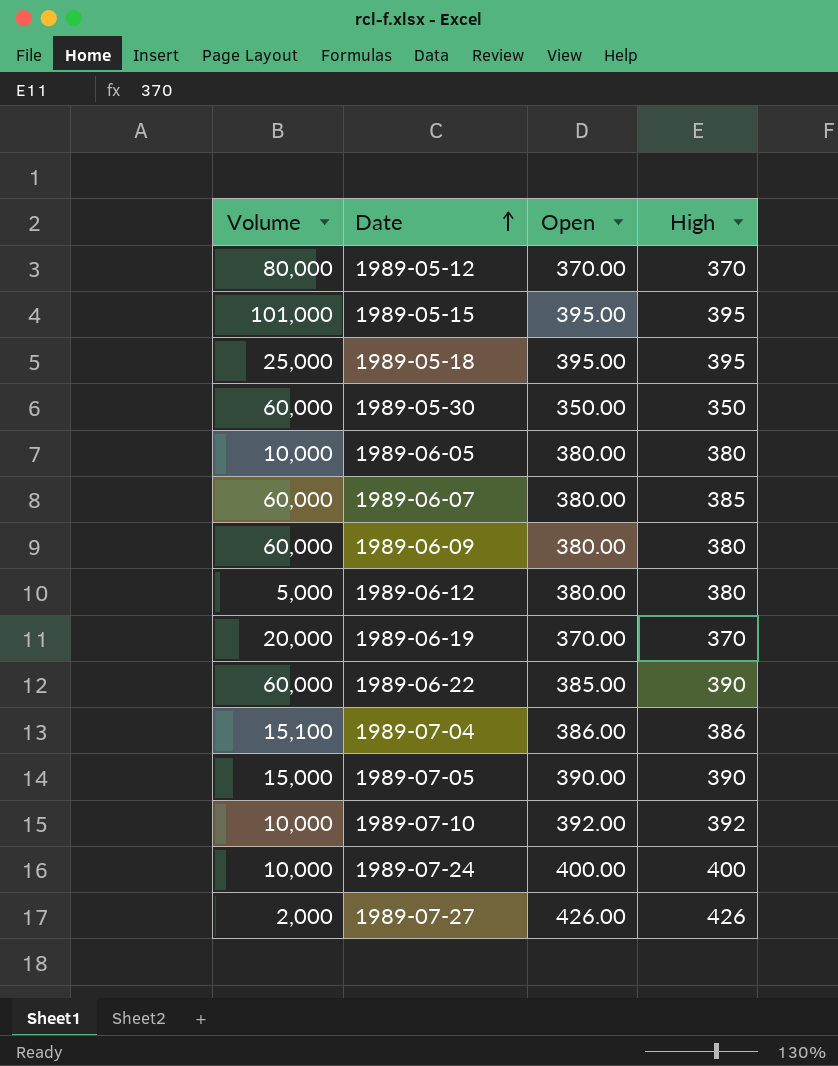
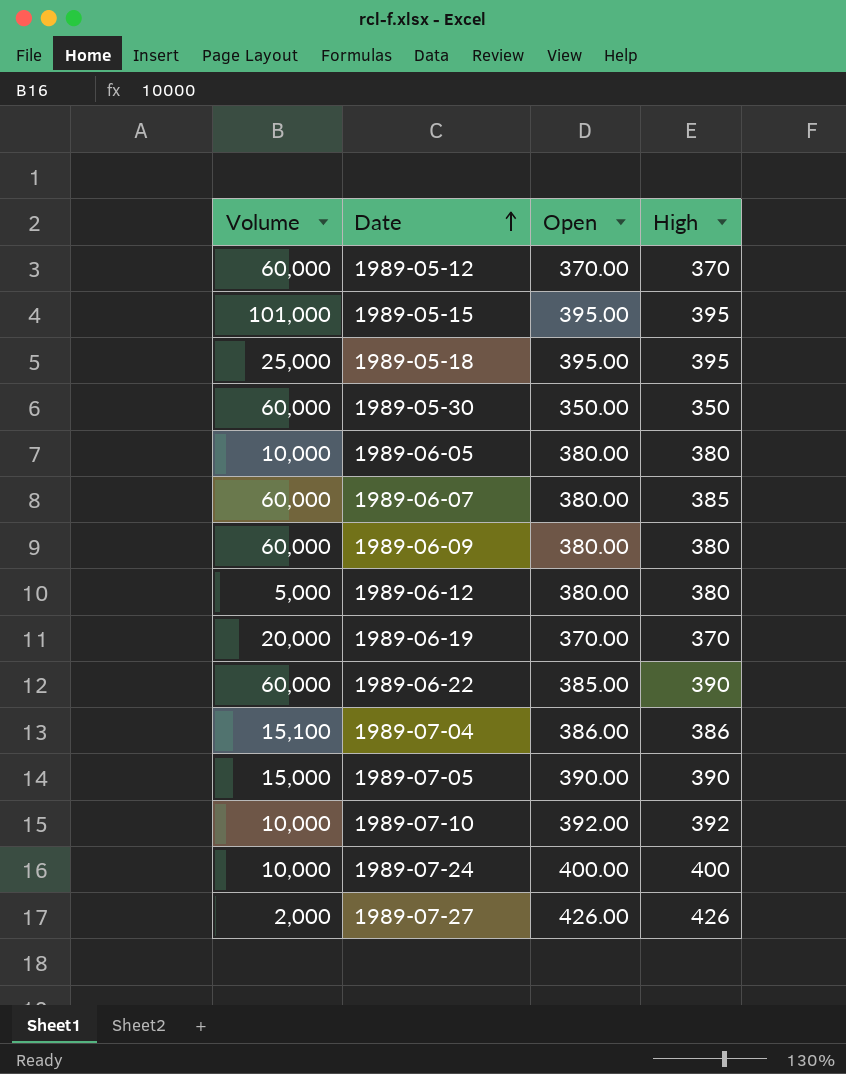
1989-05-12 | Volume: 80,000 -> 60,000

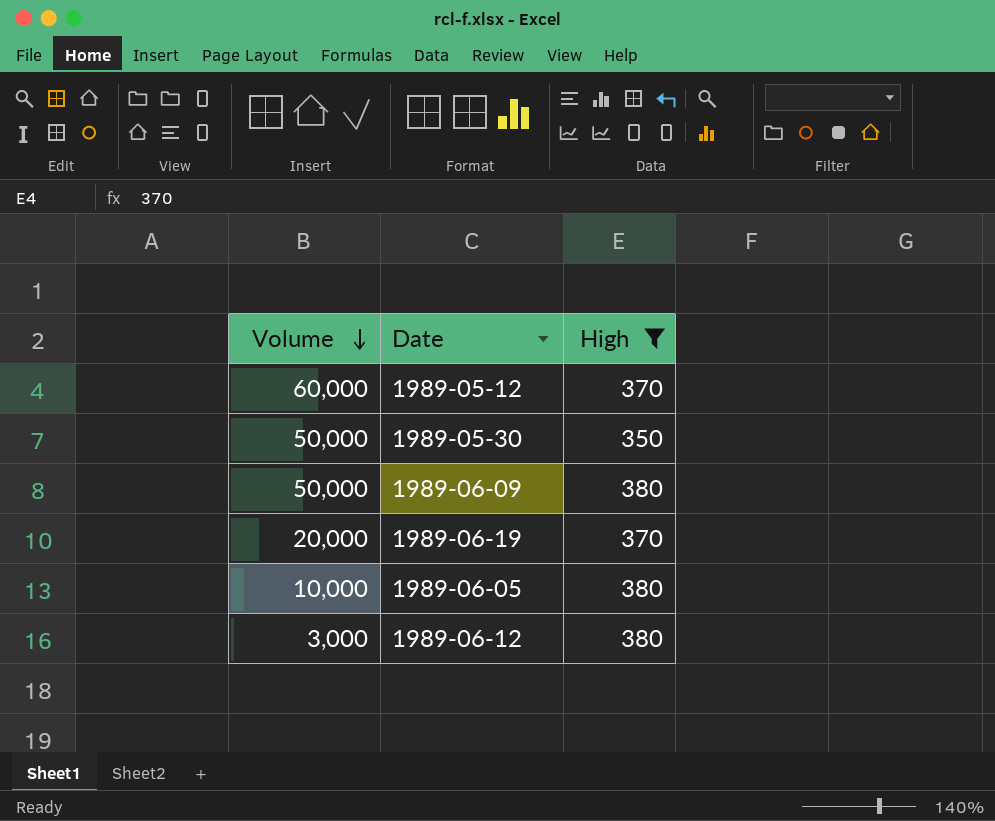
filter: none -> High <= 380
row order: Date ascending -> Volume descending
column Open | position: 3 -> none
1989-05-30 | Volume: 60,000 -> 50,000
1989-06-09 | Volume: 60,000 -> 50,000
1989-06-12 | Volume: 5,000 -> 3,000

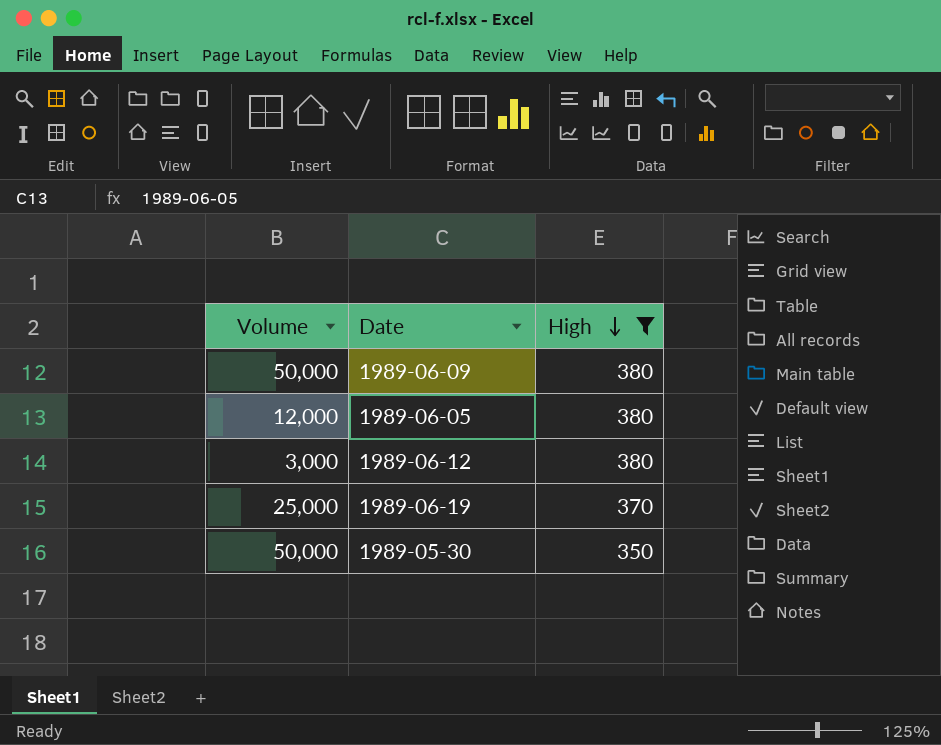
row order: Volume descending -> High descending
row 1989-05-12: 60,000 | 370 -> none
1989-06-05 | Volume: 10,000 -> 12,000
1989-06-19 | Volume: 20,000 -> 25,000

